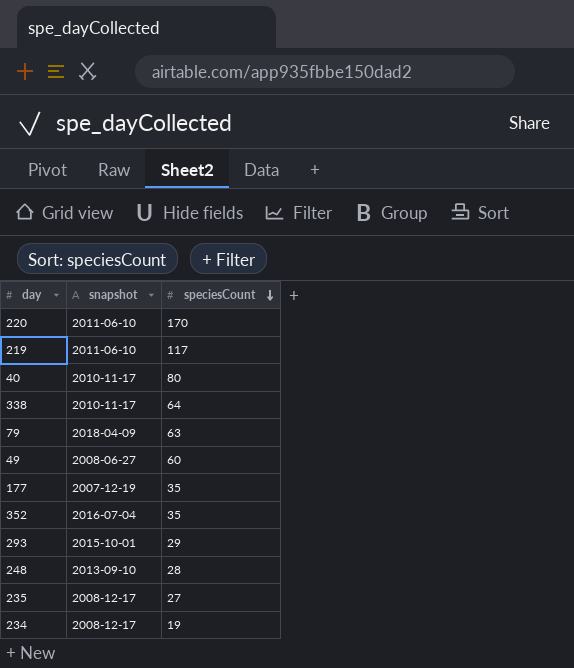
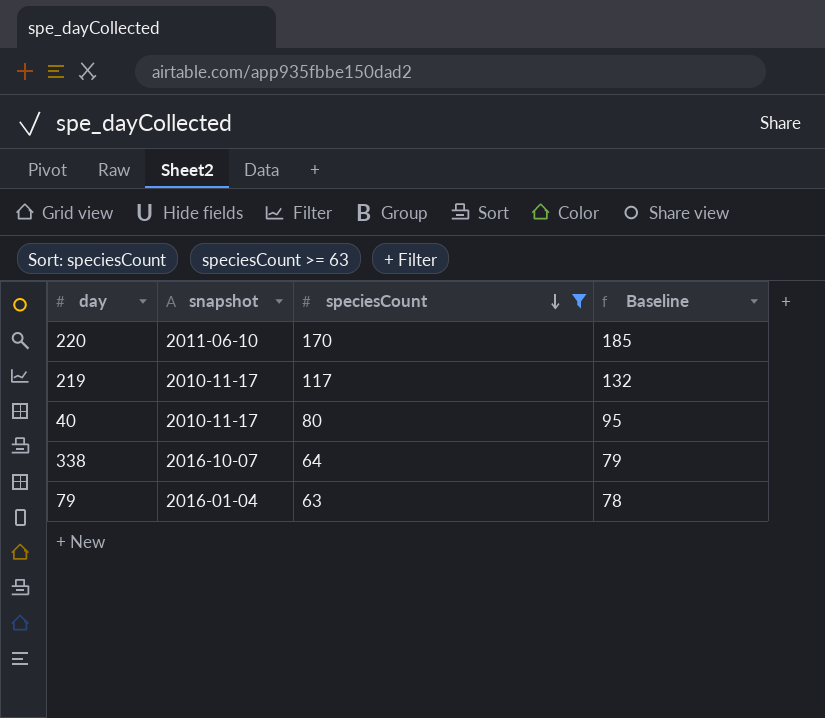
filter: none -> speciesCount >= 63
column Baseline | formula: none -> [speciesCount] + 15
219 | snapshot: 2011-06-10 -> 2010-11-17
338 | snapshot: 2010-11-17 -> 2016-10-07
79 | snapshot: 2018-04-09 -> 2016-01-04

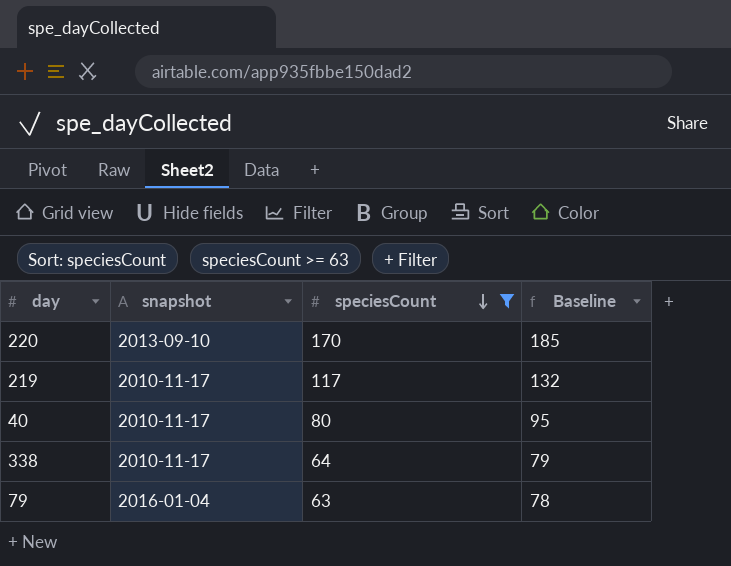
220 | snapshot: 2011-06-10 -> 2013-09-10
338 | snapshot: 2016-10-07 -> 2010-11-17

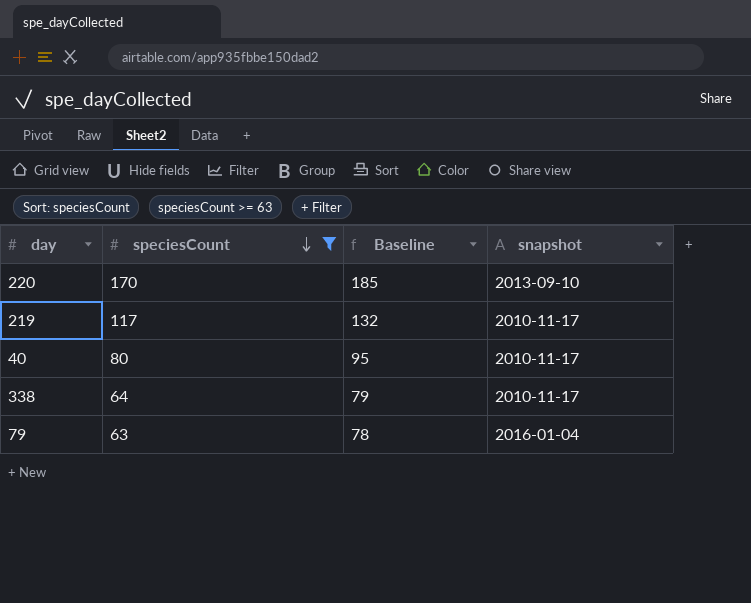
column snapshot | position: 2 -> 4

